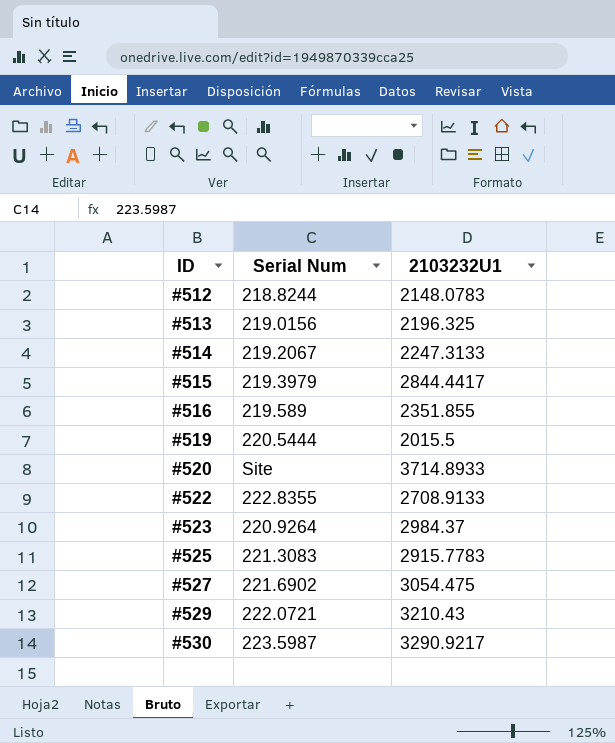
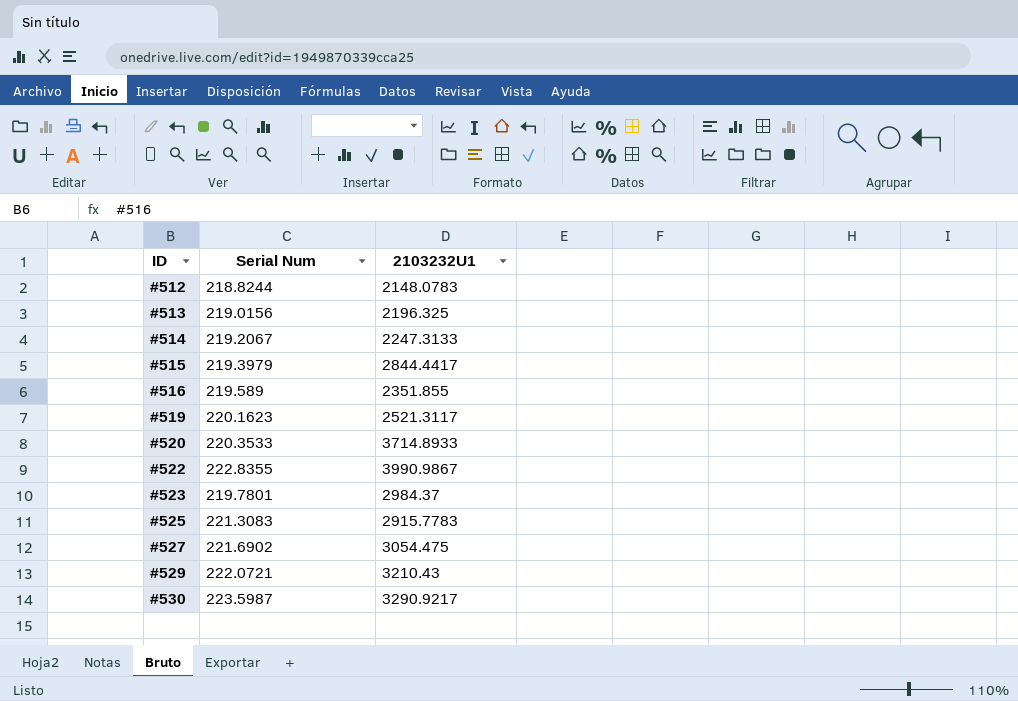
#519 | Serial Num: 220.5444 -> 220.1623
#519 | 2103232U1: 2015.5 -> 2521.3117
#520 | Serial Num: Site -> 220.3533
#522 | 2103232U1: 2708.9133 -> 3990.9867
#523 | Serial Num: 220.9264 -> 219.7801

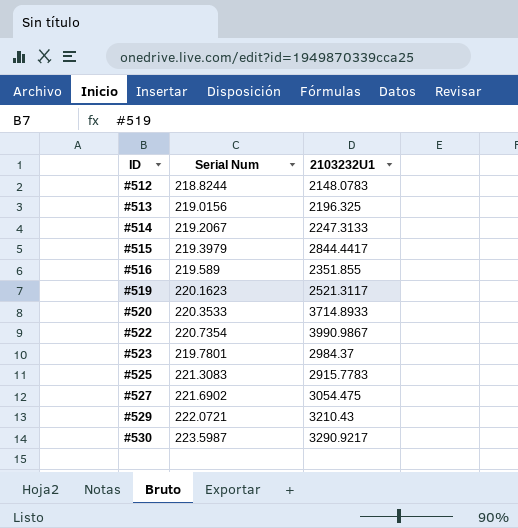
#522 | Serial Num: 222.8355 -> 220.7354

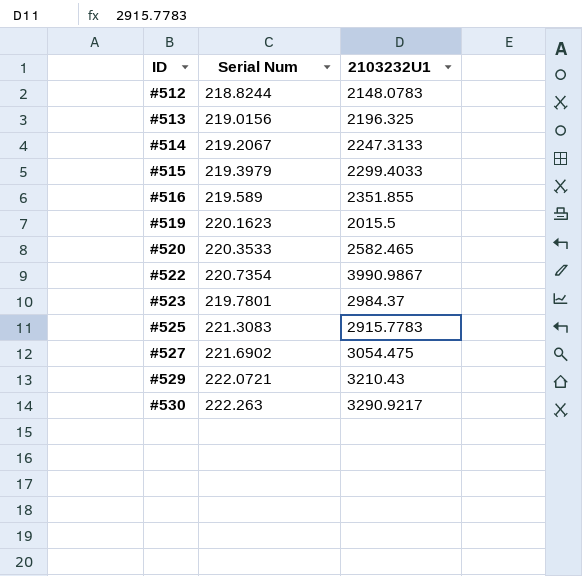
#515 | 2103232U1: 2844.4417 -> 2299.4033
#519 | 2103232U1: 2521.3117 -> 2015.5
#520 | 2103232U1: 3714.8933 -> 2582.465
#530 | Serial Num: 223.5987 -> 222.263

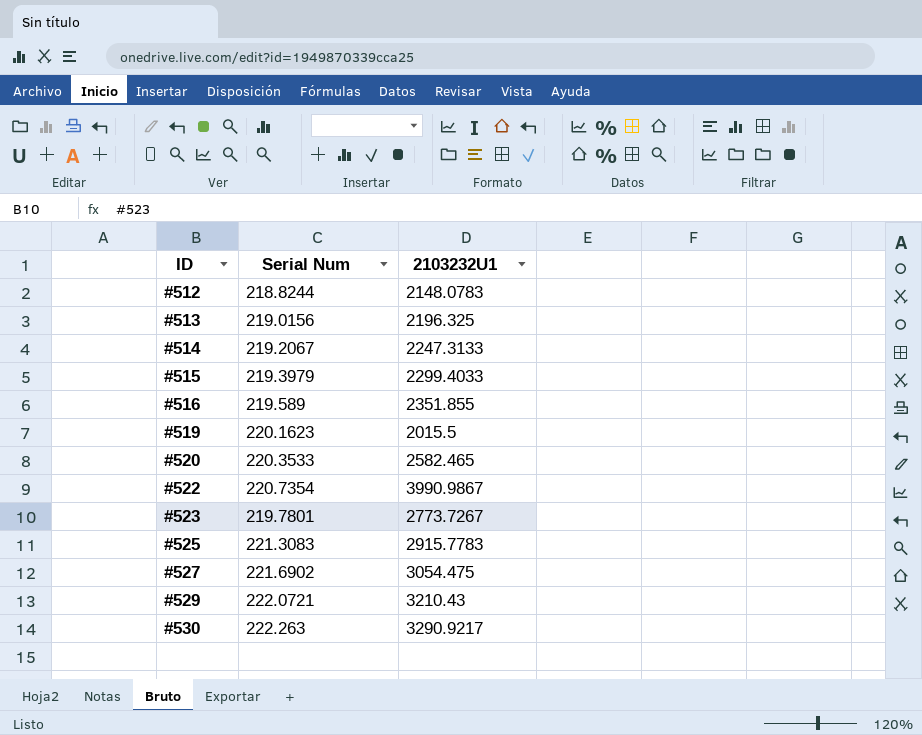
#523 | 2103232U1: 2984.37 -> 2773.7267

